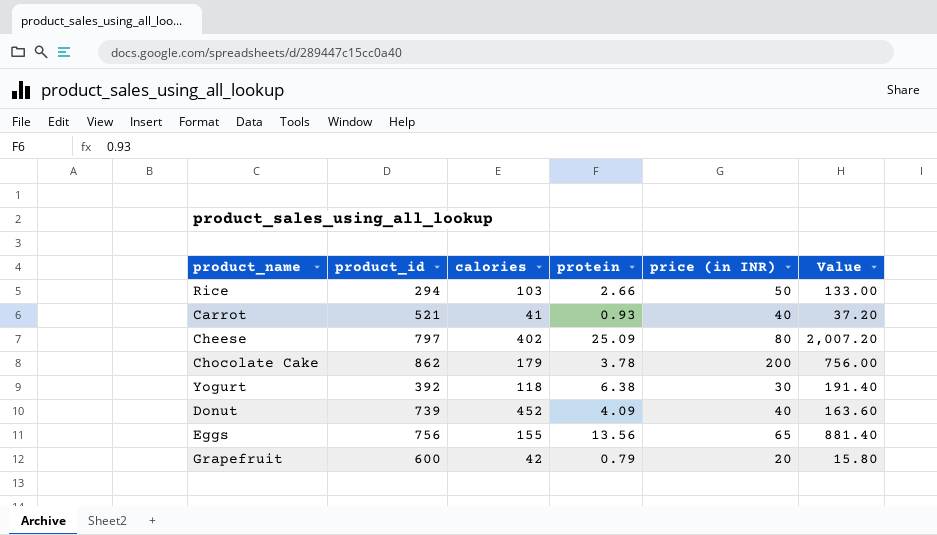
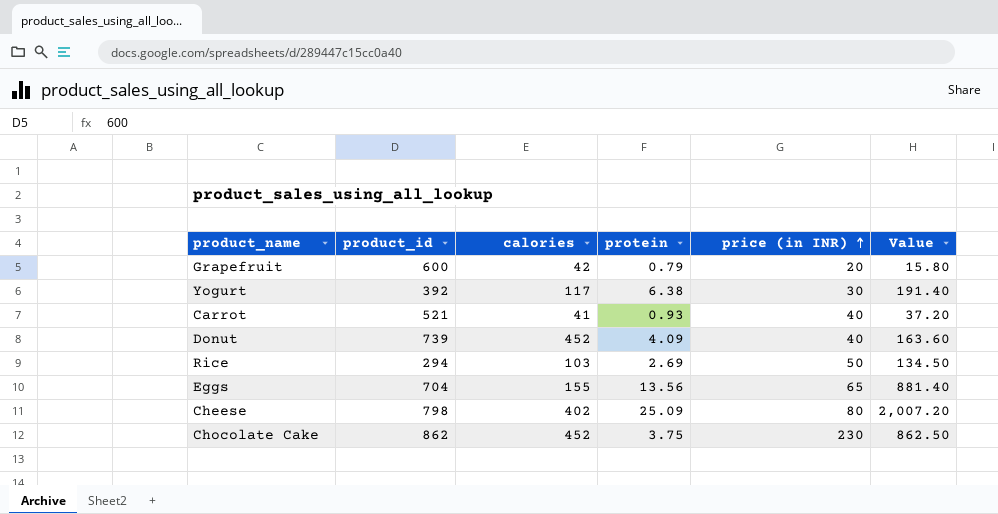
row order: none -> price (in INR) ascending
Yogurt | calories: 118 -> 117
Rice | protein: 2.66 -> 2.69
Rice | Value: 133.00 -> 134.50
Eggs | product_id: 756 -> 704
Cheese | product_id: 797 -> 798
Chocolate Cake | calories: 179 -> 452
Chocolate Cake | protein: 3.78 -> 3.75
Chocolate Cake | price (in INR): 200 -> 230
Chocolate Cake | Value: 756.00 -> 862.50

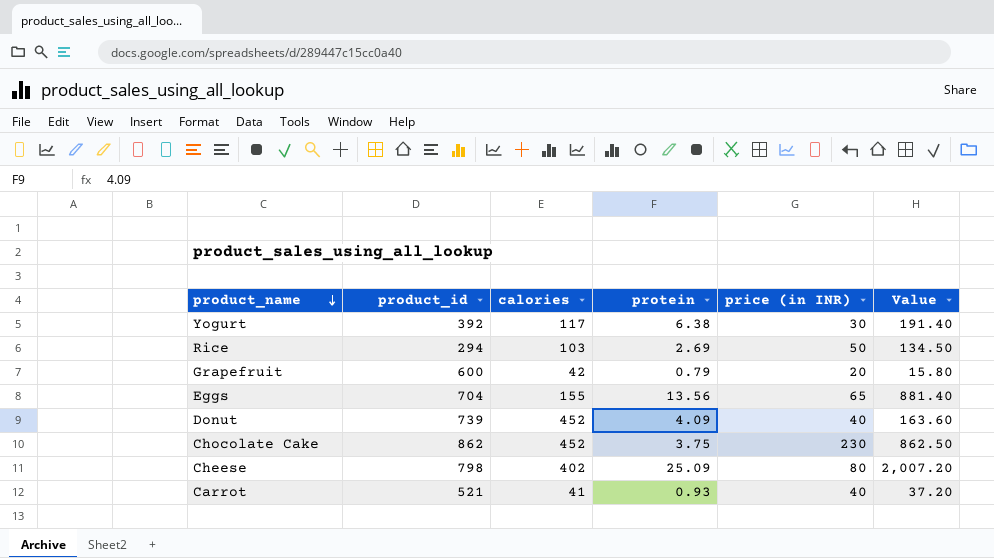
row order: price (in INR) ascending -> product_name descending

